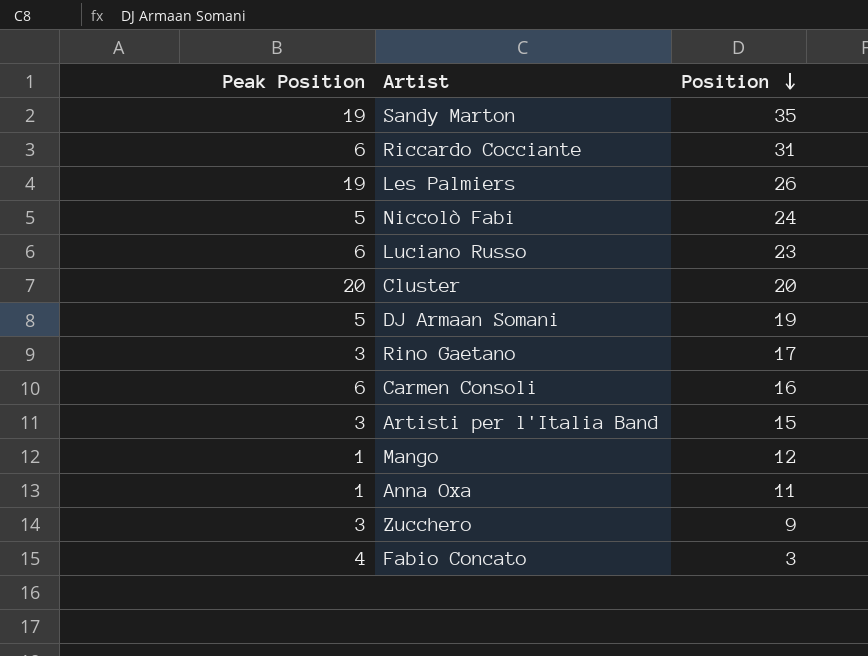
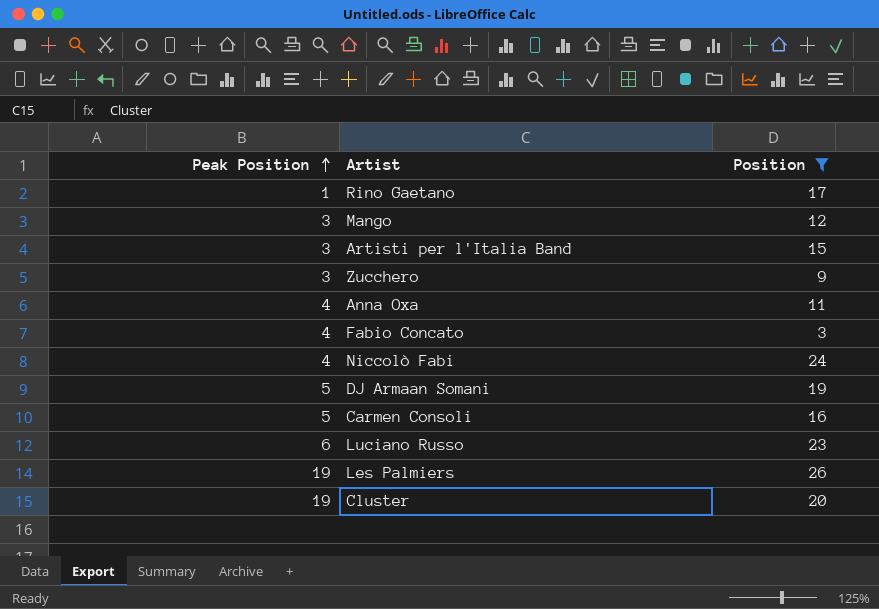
filter: none -> Position <= 26
row order: Position descending -> Peak Position ascending
Rino Gaetano | Peak Position: 3 -> 1
Mango | Peak Position: 1 -> 3
Anna Oxa | Peak Position: 1 -> 4
Niccolò Fabi | Peak Position: 5 -> 4
Carmen Consoli | Peak Position: 6 -> 5
Cluster | Peak Position: 20 -> 19

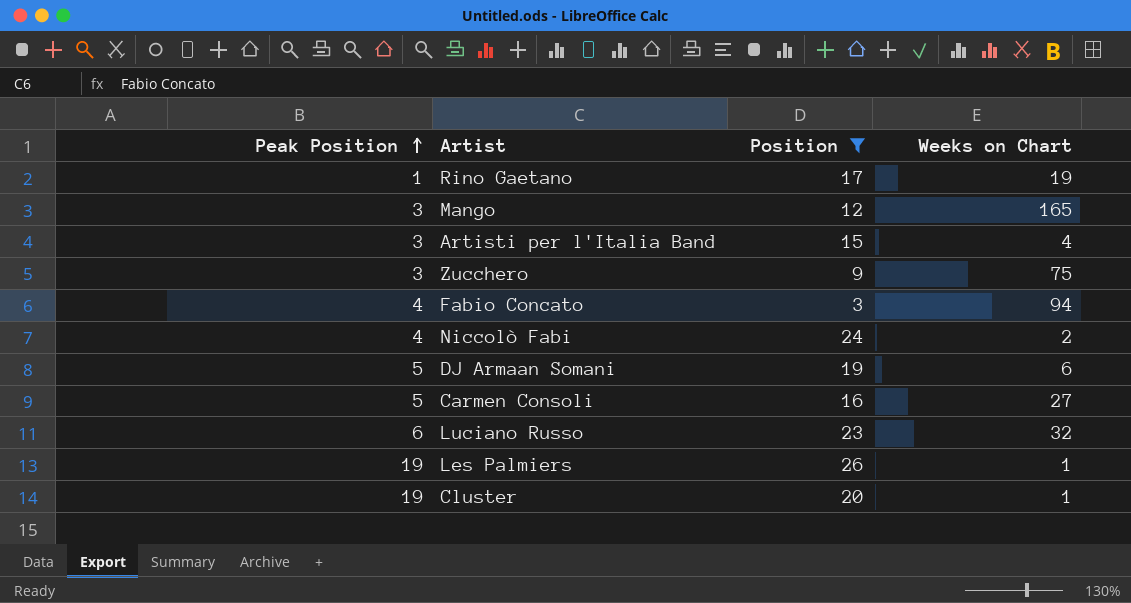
column Weeks on Chart | position: none -> 4
row Anna Oxa: 4 | 11 -> none

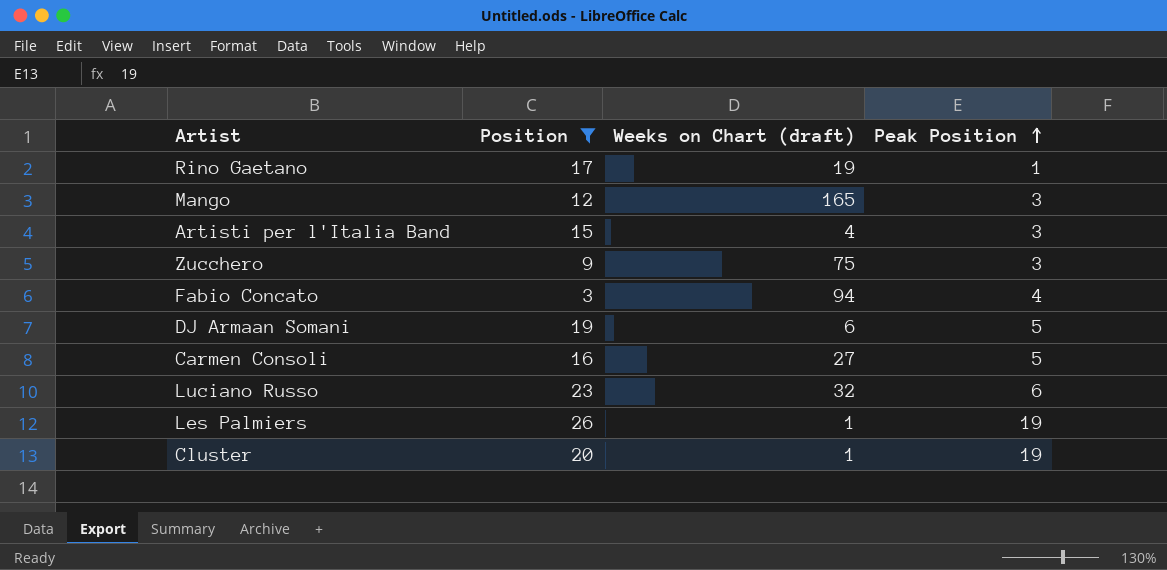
column name: Weeks on Chart -> Weeks on Chart (draft)
column Peak Position | position: 1 -> 4
row Niccolò Fabi: 4 | 24 | 2 -> none

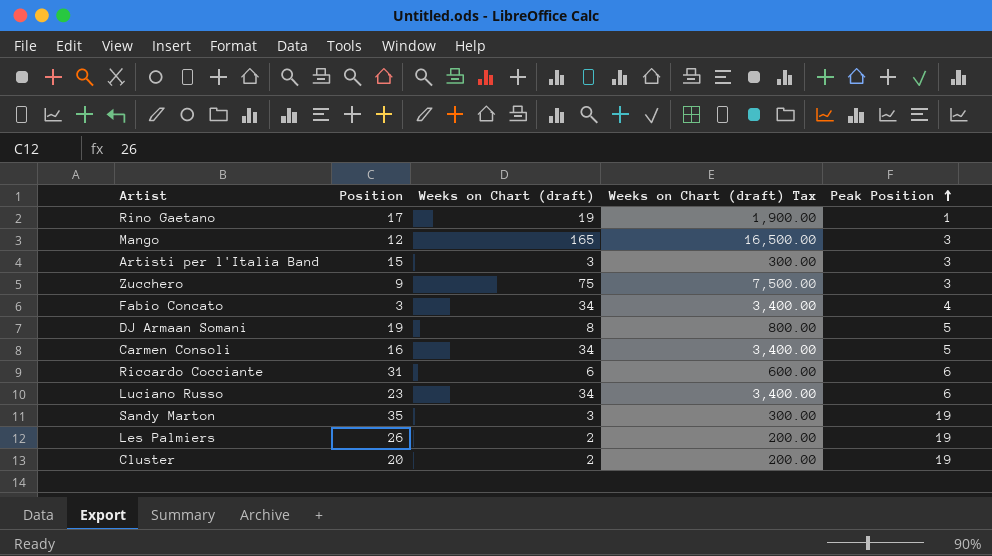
filter: Position <= 26 -> none
column Weeks on Chart (draft) Tax | formula: none -> [Weeks on Chart (draft)] * 100
Artisti per l'Italia Band | Weeks on Chart (draft): 4 -> 3
Fabio Concato | Weeks on Chart (draft): 94 -> 34
DJ Armaan Somani | Weeks on Chart (draft): 6 -> 8
Carmen Consoli | Weeks on Chart (draft): 27 -> 34
Luciano Russo | Weeks on Chart (draft): 32 -> 34
Les Palmiers | Weeks on Chart (draft): 1 -> 2
Cluster | Weeks on Chart (draft): 1 -> 2

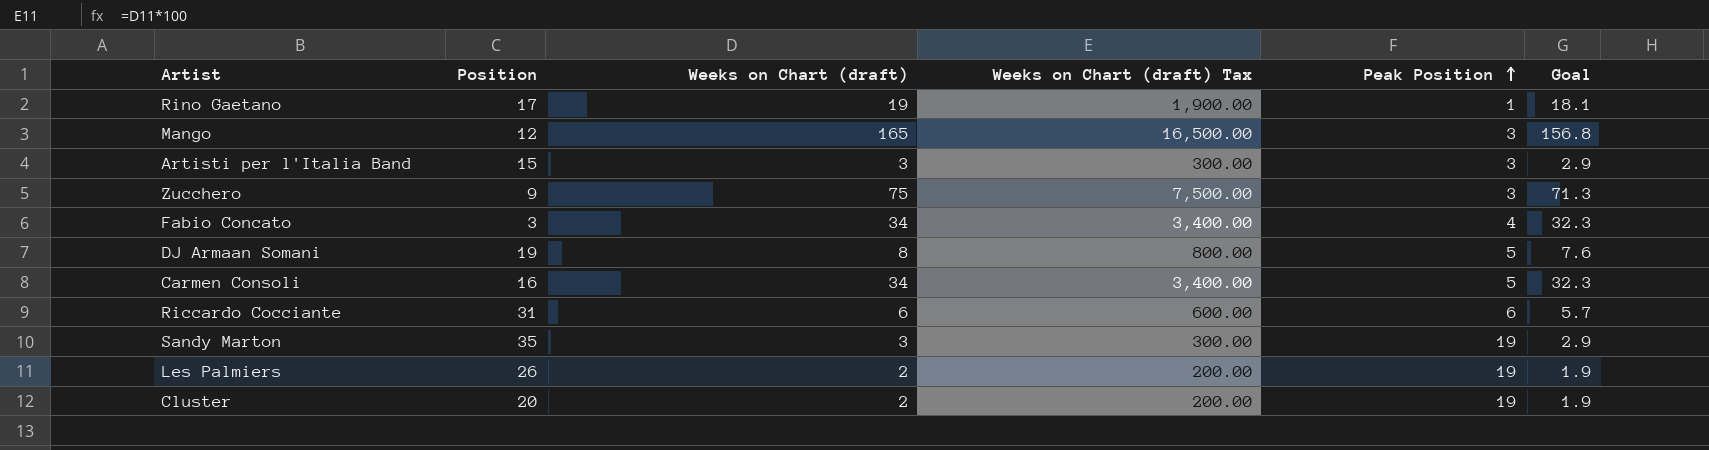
column Goal | formula: none -> [Weeks on Chart (draft)] * 0.95
row Luciano Russo: 23 | 34 | 3,400.00 | 6 -> none

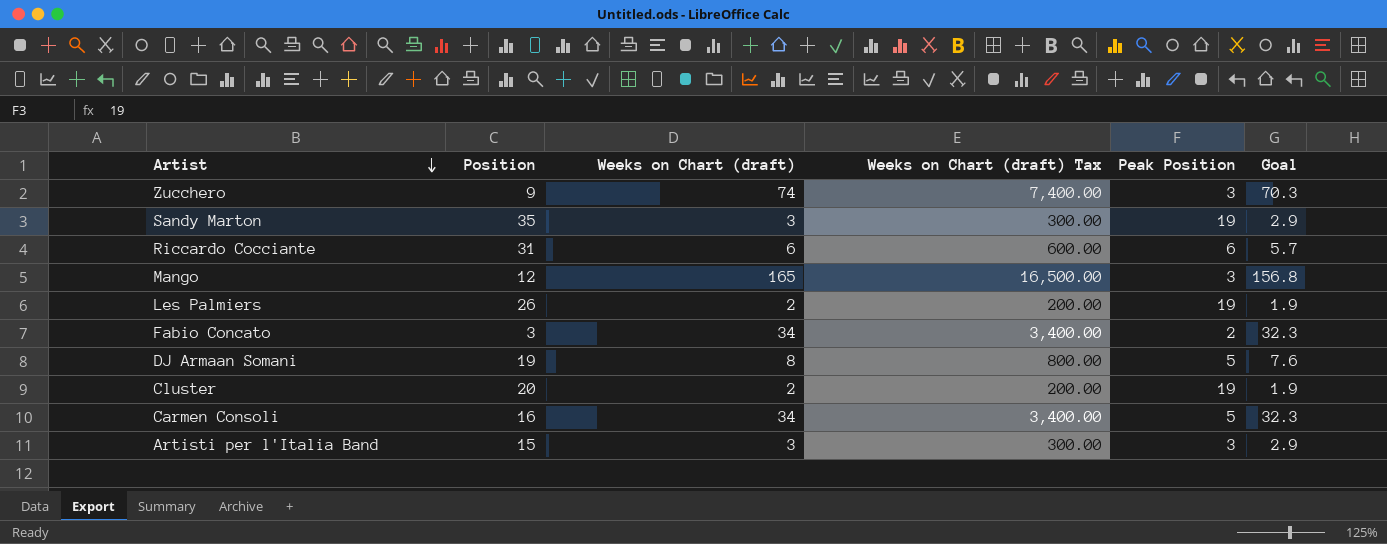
row order: Peak Position ascending -> Artist descending
row Rino Gaetano: 17 | 19 | 1,900.00 | 1 | 18.1 -> none
Zucchero | Weeks on Chart (draft): 75 -> 74
Zucchero | Weeks on Chart (draft) Tax: 7,500.00 -> 7,400.00
Zucchero | Goal: 71.3 -> 70.3
Fabio Concato | Peak Position: 4 -> 2

